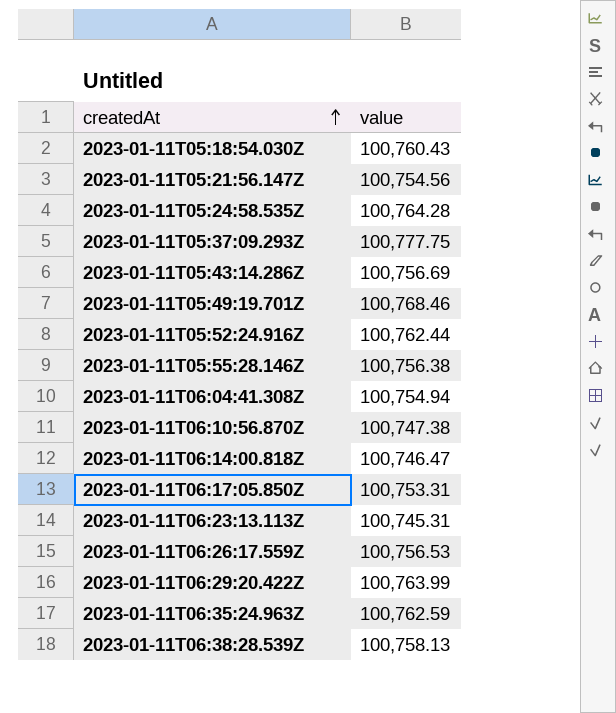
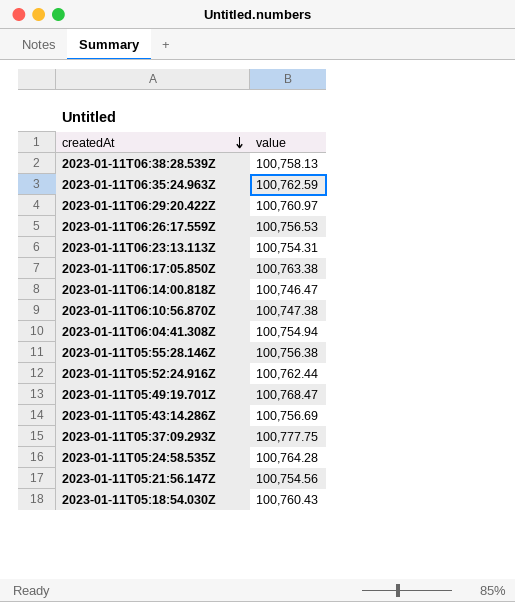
row order: createdAt ascending -> createdAt descending
2023-01-11T06:29:20.422Z | value: 100,763.99 -> 100,760.97
2023-01-11T06:23:13.113Z | value: 100,745.31 -> 100,754.31
2023-01-11T06:17:05.850Z | value: 100,753.31 -> 100,763.38
2023-01-11T05:49:19.701Z | value: 100,768.46 -> 100,768.47

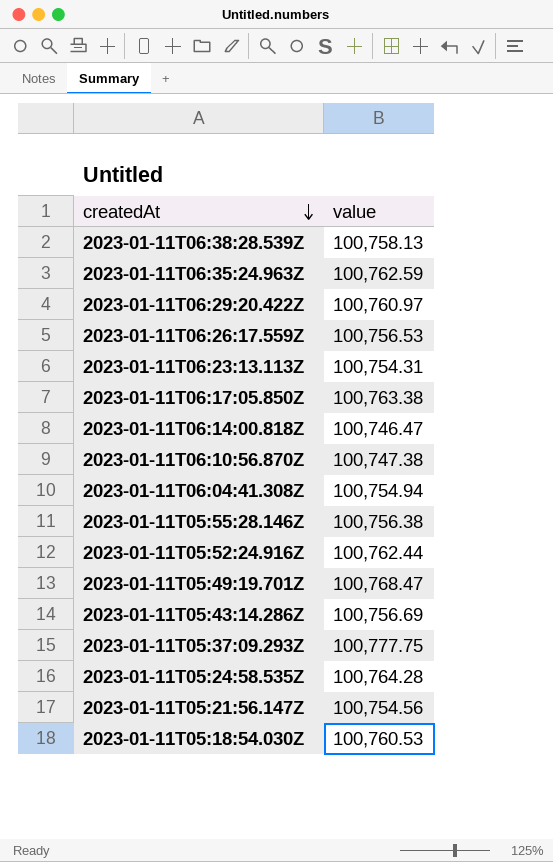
2023-01-11T05:18:54.030Z | value: 100,760.43 -> 100,760.53

